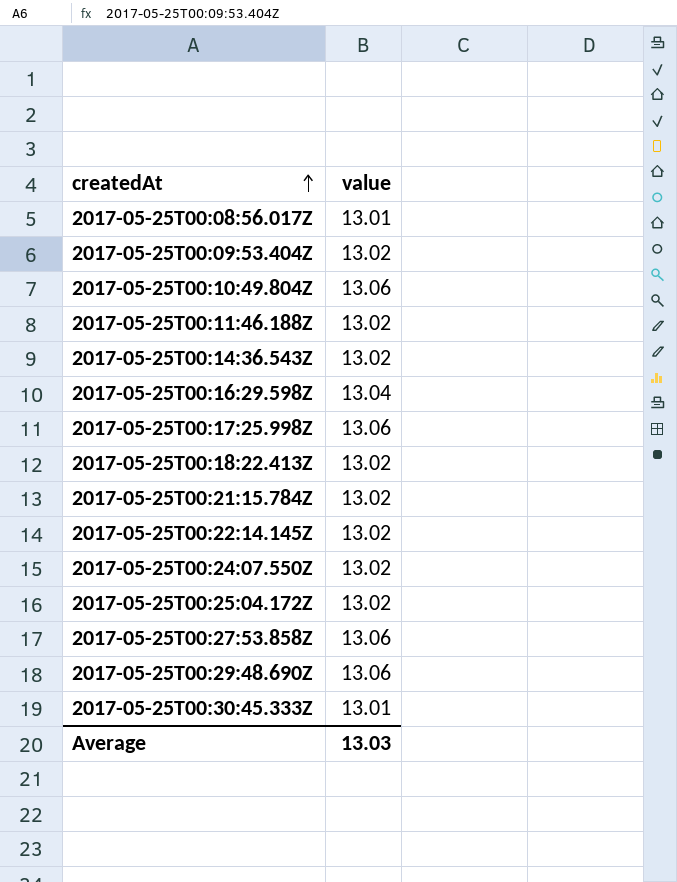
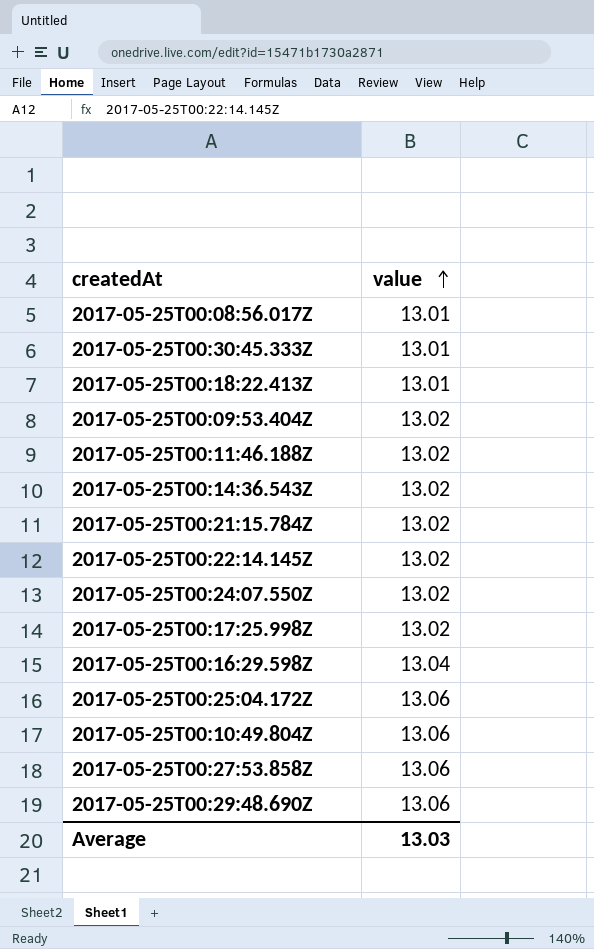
row order: createdAt ascending -> value ascending
2017-05-25T00:18:22.413Z | value: 13.02 -> 13.01
2017-05-25T00:17:25.998Z | value: 13.06 -> 13.02
2017-05-25T00:25:04.172Z | value: 13.02 -> 13.06

